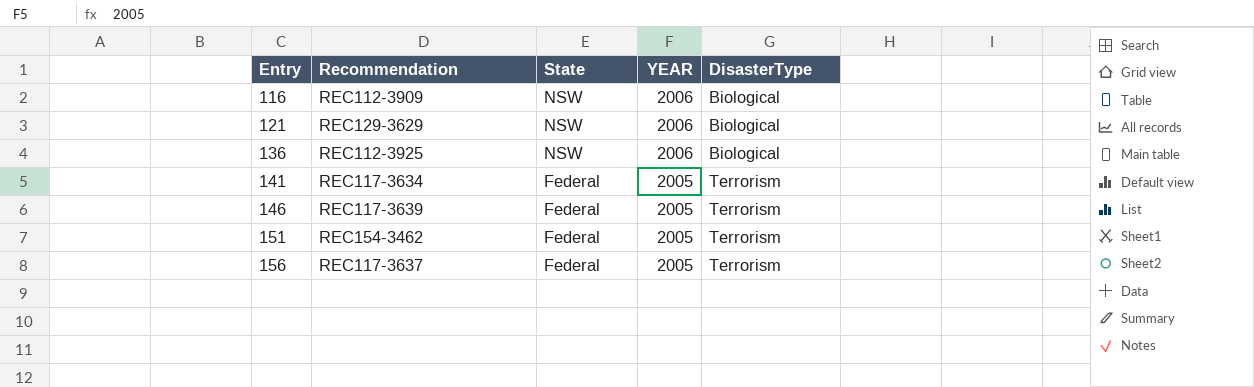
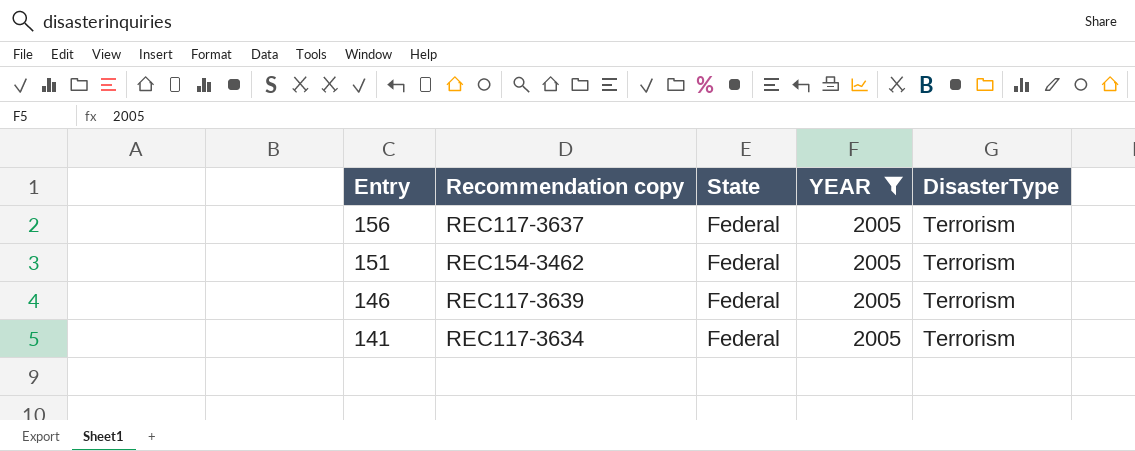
filter: none -> YEAR = 2005
row order: Entry ascending -> Entry descending
column name: Recommendation -> Recommendation copy

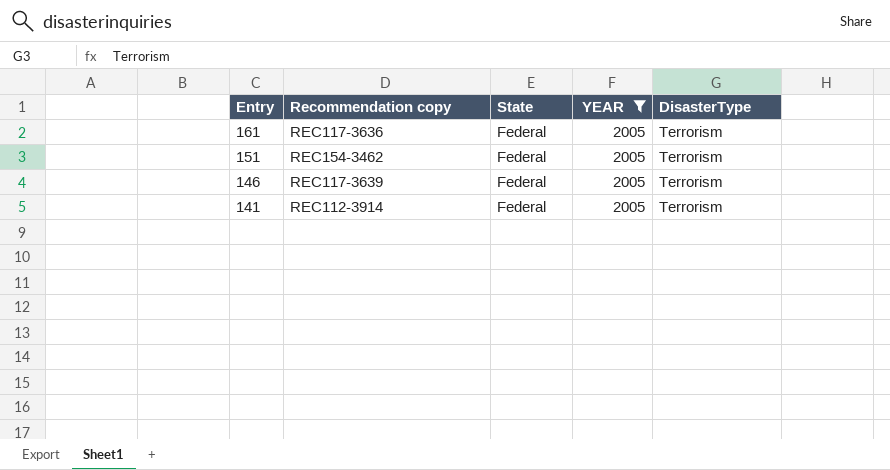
row 156: REC117-3637 | Federal | 2005 | Terrorism -> none
row 161: none -> REC117-3636 | Federal | 2005 | Terrorism
141 | Recommendation copy: REC117-3634 -> REC112-3914

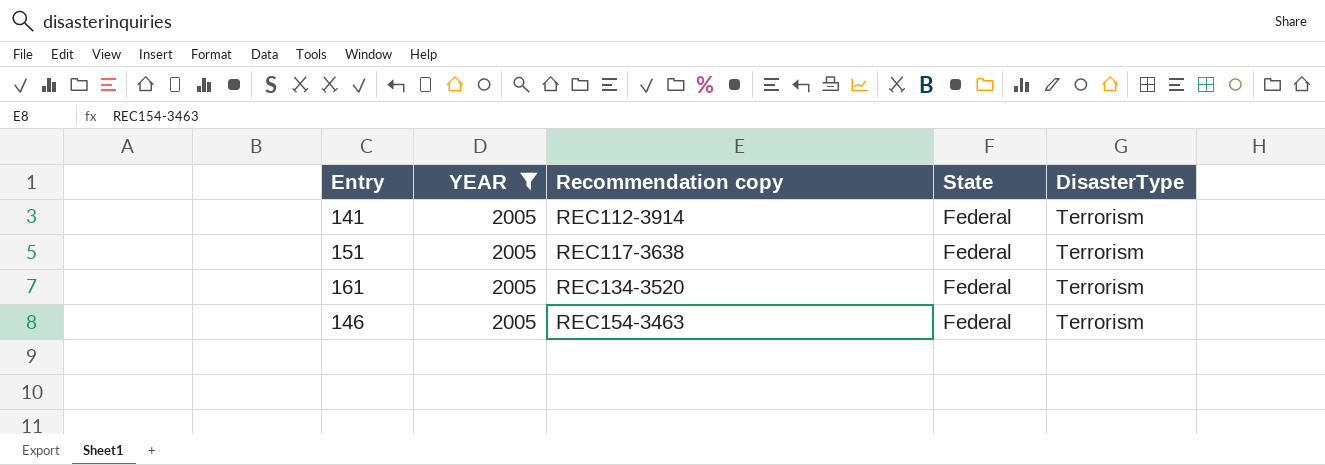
row order: Entry descending -> Recommendation copy ascending
column YEAR | position: 4 -> 2
151 | Recommendation copy: REC154-3462 -> REC117-3638
161 | Recommendation copy: REC117-3636 -> REC134-3520
146 | Recommendation copy: REC117-3639 -> REC154-3463

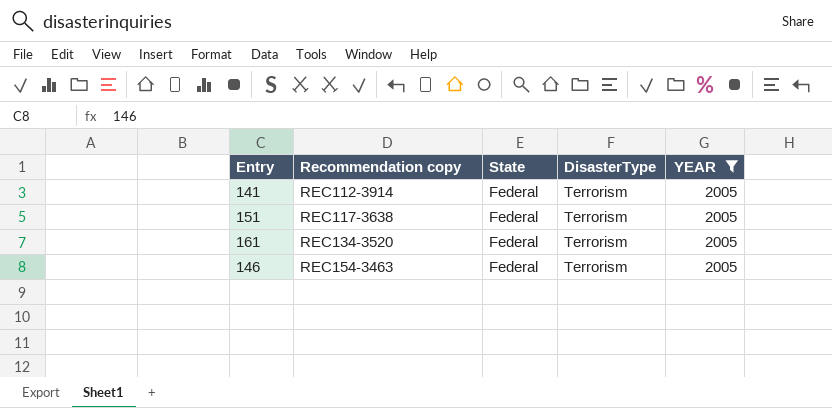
column YEAR | position: 2 -> 5

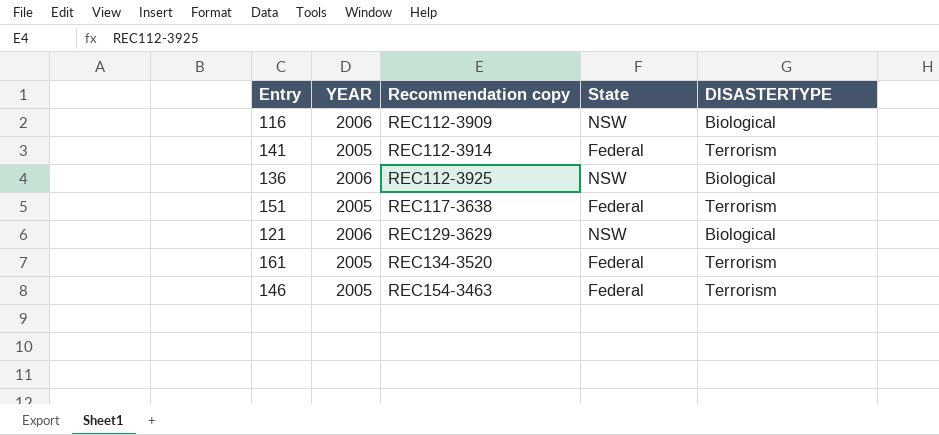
filter: YEAR = 2005 -> none
column YEAR | position: 5 -> 2
column name: DisasterType -> DISASTERTYPE

